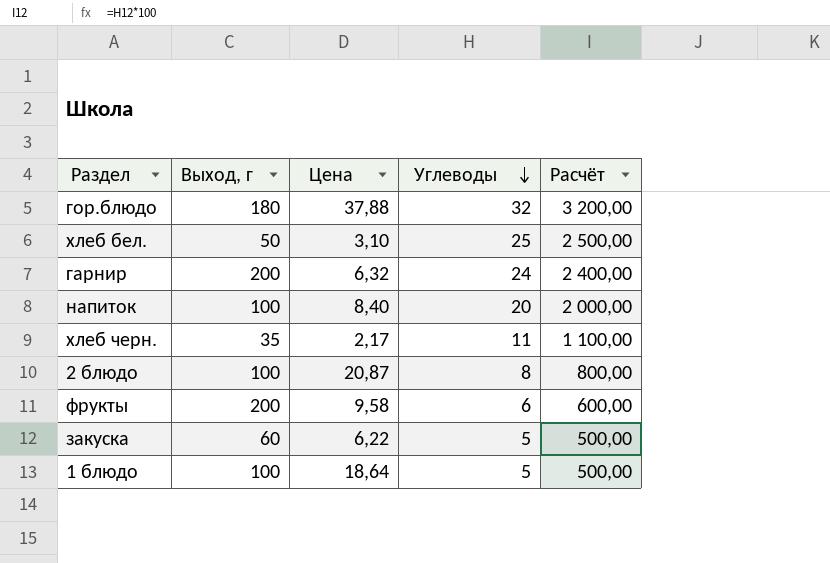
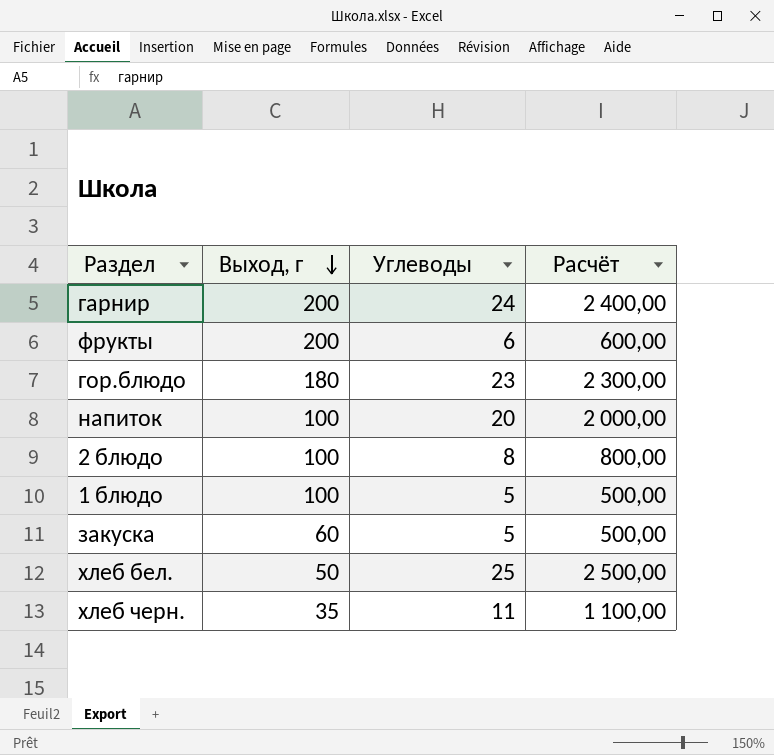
row order: Углеводы descending -> Выход, г descending
column Цена | position: 3 -> none
гор.блюдо | Углеводы: 32 -> 23
гор.блюдо | Расчёт: 3 200,00 -> 2 300,00

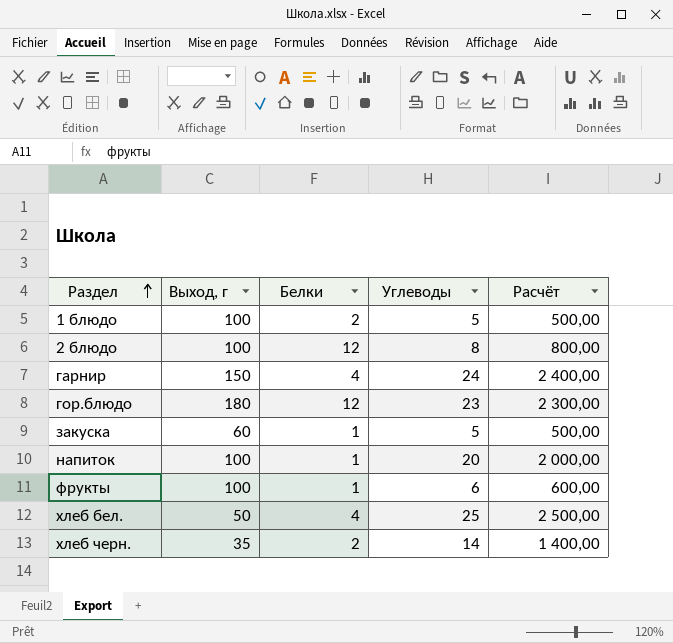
row order: Выход, г descending -> Раздел ascending
column Белки | position: none -> 3
гарнир | Выход, г: 200 -> 150
фрукты | Выход, г: 200 -> 100
хлеб черн. | Углеводы: 11 -> 14
хлеб черн. | Расчёт: 1 100,00 -> 1 400,00

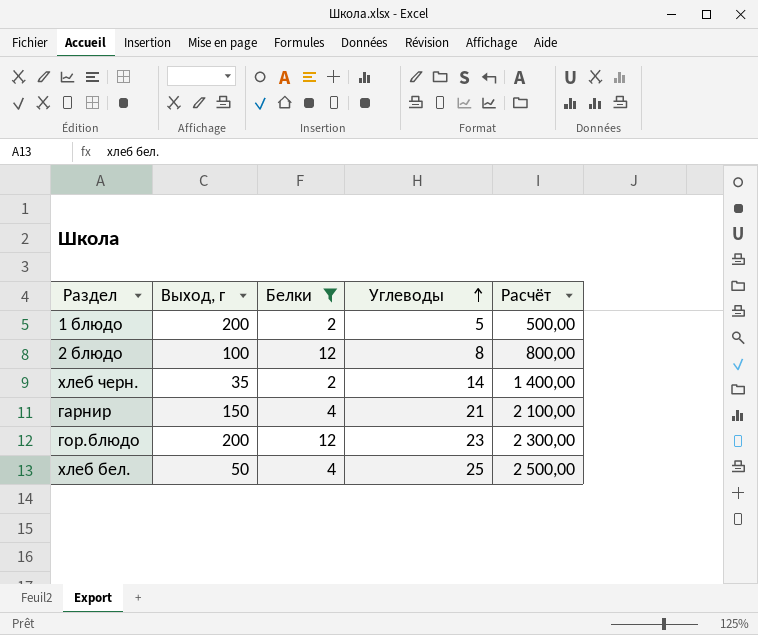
filter: none -> Белки != 1
row order: Раздел ascending -> Углеводы ascending
1 блюдо | Выход, г: 100 -> 200
гарнир | Углеводы: 24 -> 21
гарнир | Расчёт: 2 400,00 -> 2 100,00
гор.блюдо | Выход, г: 180 -> 200

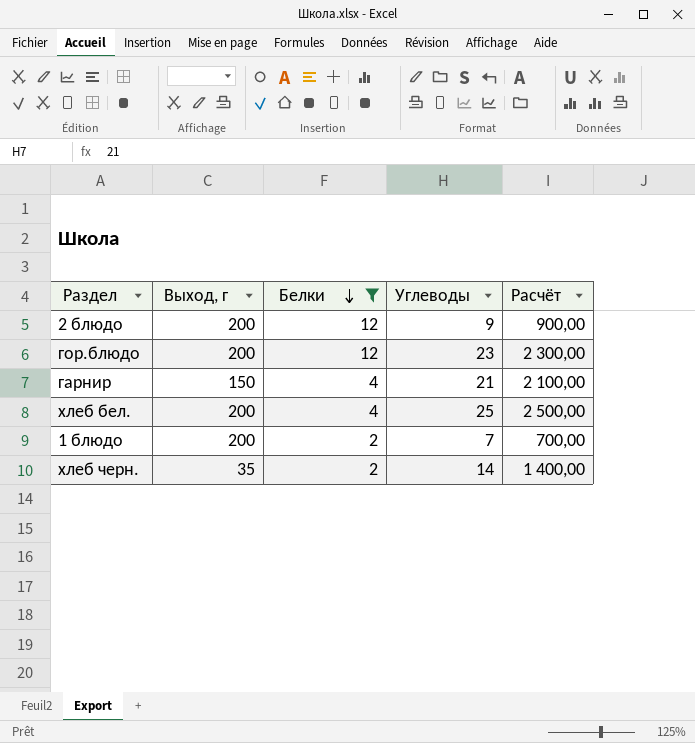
row order: Углеводы ascending -> Белки descending
2 блюдо | Выход, г: 100 -> 200
2 блюдо | Углеводы: 8 -> 9
2 блюдо | Расчёт: 800,00 -> 900,00
хлеб бел. | Выход, г: 50 -> 200
1 блюдо | Углеводы: 5 -> 7
1 блюдо | Расчёт: 500,00 -> 700,00

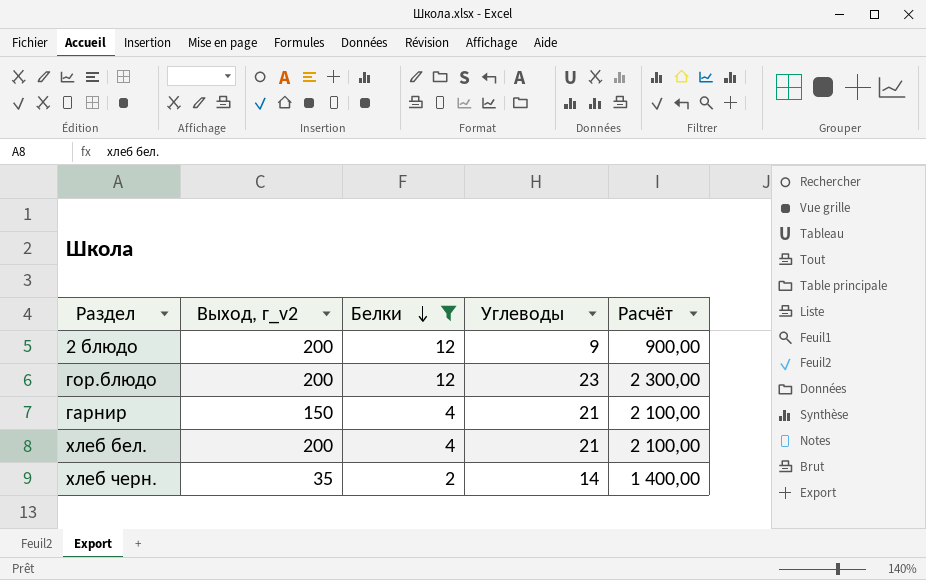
column name: Выход, г -> Выход, г_v2
row 1 блюдо: 200 | 2 | 7 | 700,00 -> none
хлеб бел. | Углеводы: 25 -> 21
хлеб бел. | Расчёт: 2 500,00 -> 2 100,00

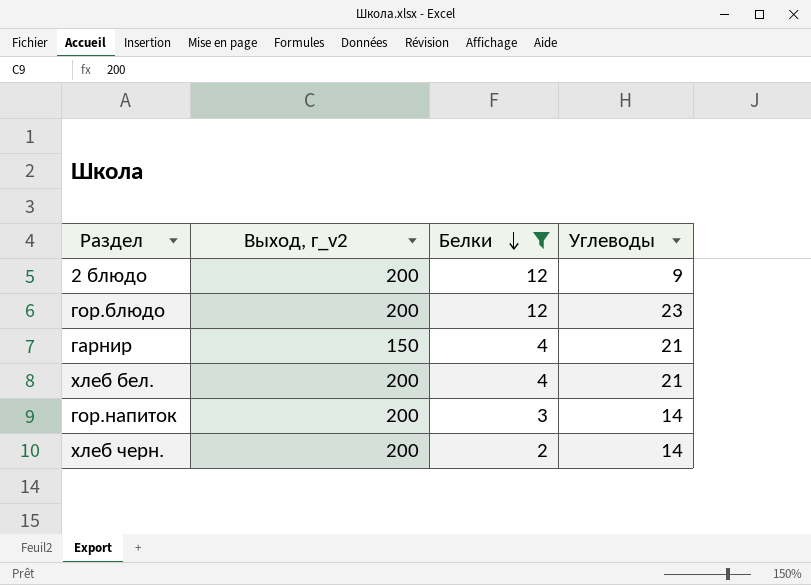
column Расчёт | formula: [Углеводы] * 100 -> none
row гор.напиток: none -> 200 | 3 | 14
хлеб черн. | Выход, г_v2: 35 -> 200

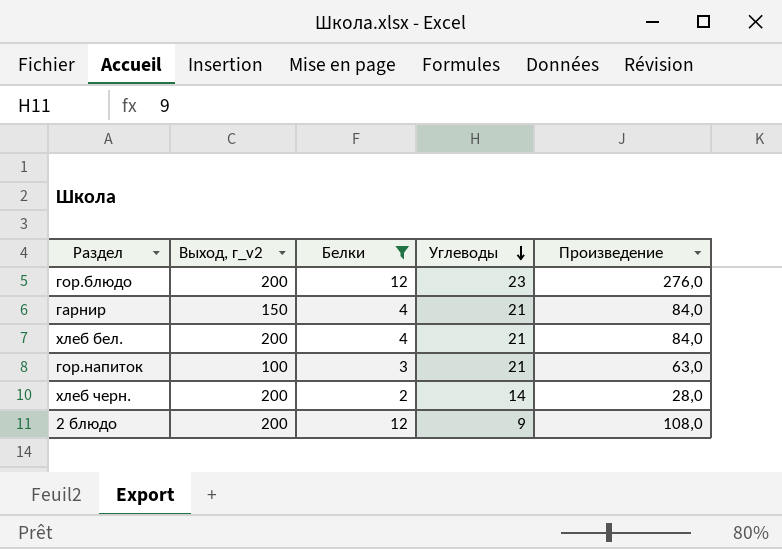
row order: Белки descending -> Углеводы descending
column Произведение | formula: none -> [Белки] * [Углеводы]
гор.напиток | Выход, г_v2: 200 -> 100
гор.напиток | Углеводы: 14 -> 21

